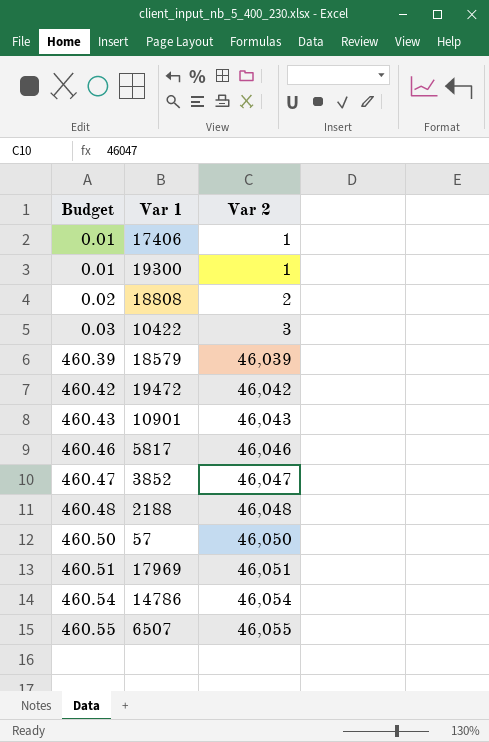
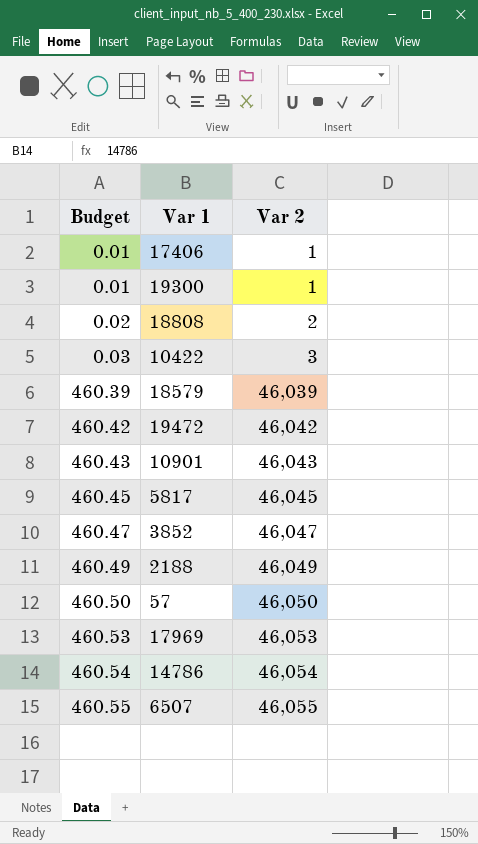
5817 | Budget: 460.46 -> 460.45
5817 | Var 2: 46,046 -> 46,045
2188 | Budget: 460.48 -> 460.49
2188 | Var 2: 46,048 -> 46,049
17969 | Budget: 460.51 -> 460.53
17969 | Var 2: 46,051 -> 46,053

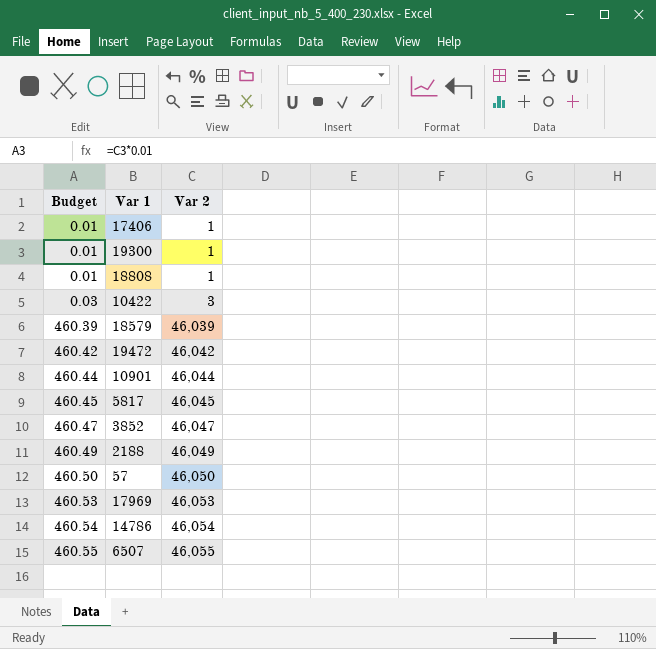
18808 | Budget: 0.02 -> 0.01
18808 | Var 2: 2 -> 1
10901 | Budget: 460.43 -> 460.44
10901 | Var 2: 46,043 -> 46,044

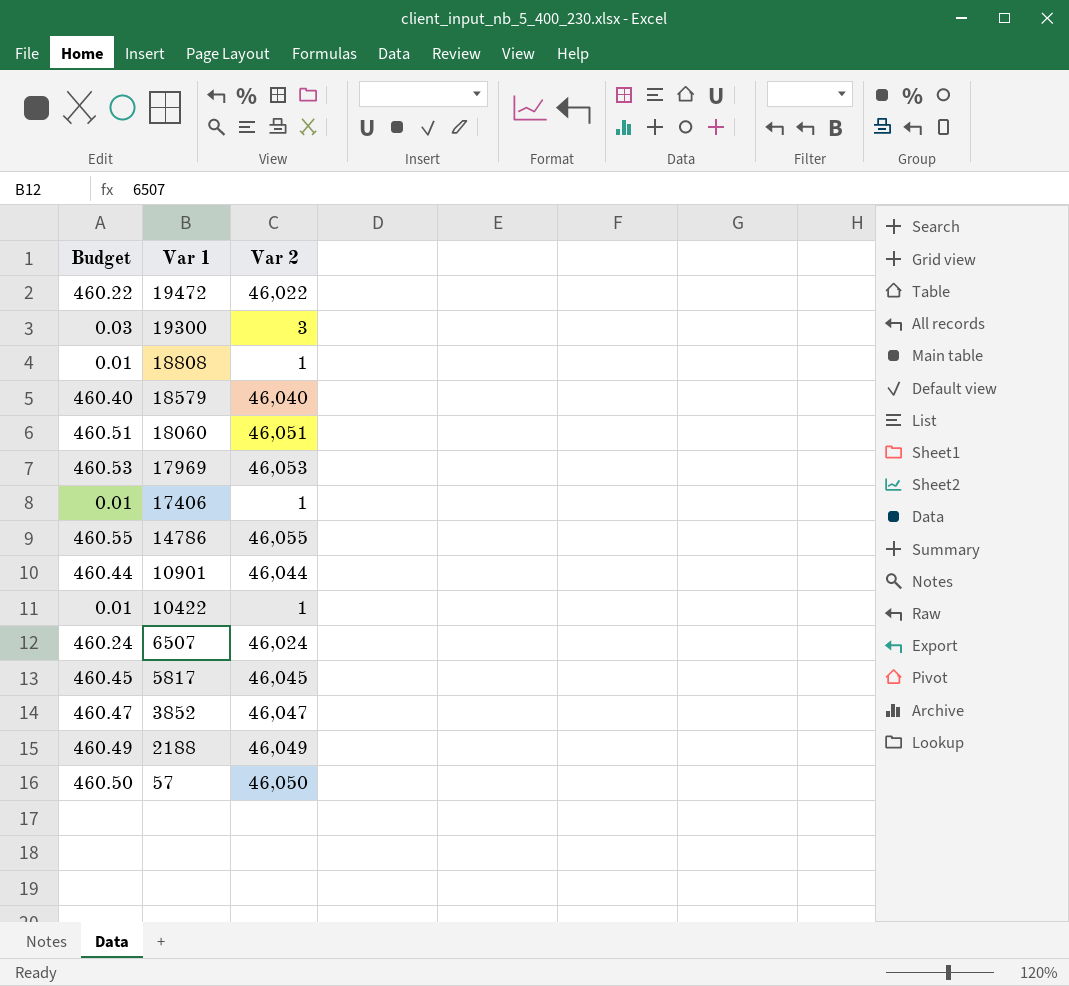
row order: Budget ascending -> Var 1 descending
19472 | Budget: 460.42 -> 460.22
19472 | Var 2: 46,042 -> 46,022
19300 | Budget: 0.01 -> 0.03
19300 | Var 2: 1 -> 3
18579 | Budget: 460.39 -> 460.40
18579 | Var 2: 46,039 -> 46,040
row 18060: none -> 460.51 | 46,051
14786 | Budget: 460.54 -> 460.55
14786 | Var 2: 46,054 -> 46,055
10422 | Budget: 0.03 -> 0.01
10422 | Var 2: 3 -> 1
6507 | Budget: 460.55 -> 460.24
6507 | Var 2: 46,055 -> 46,024

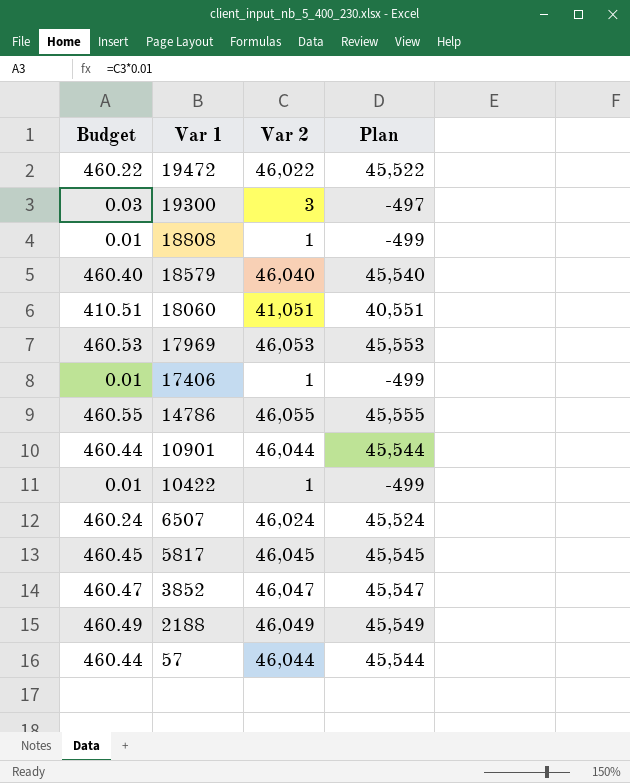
column Plan | formula: none -> [Var 2] - 500
18060 | Budget: 460.51 -> 410.51
18060 | Var 2: 46,051 -> 41,051
57 | Budget: 460.50 -> 460.44
57 | Var 2: 46,050 -> 46,044

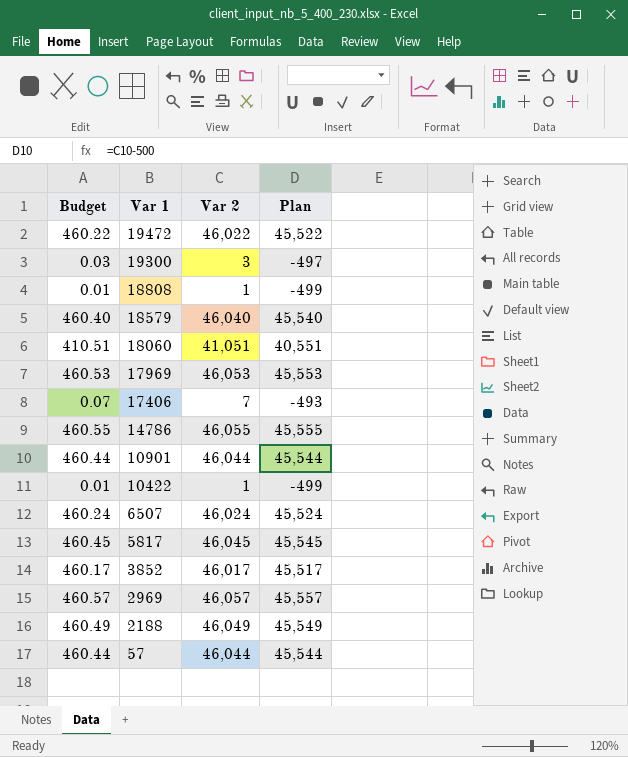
17406 | Budget: 0.01 -> 0.07
17406 | Var 2: 1 -> 7
17406 | Plan: -499 -> -493
3852 | Budget: 460.47 -> 460.17
3852 | Var 2: 46,047 -> 46,017
3852 | Plan: 45,547 -> 45,517
row 2969: none -> 460.57 | 46,057 | 45,557

